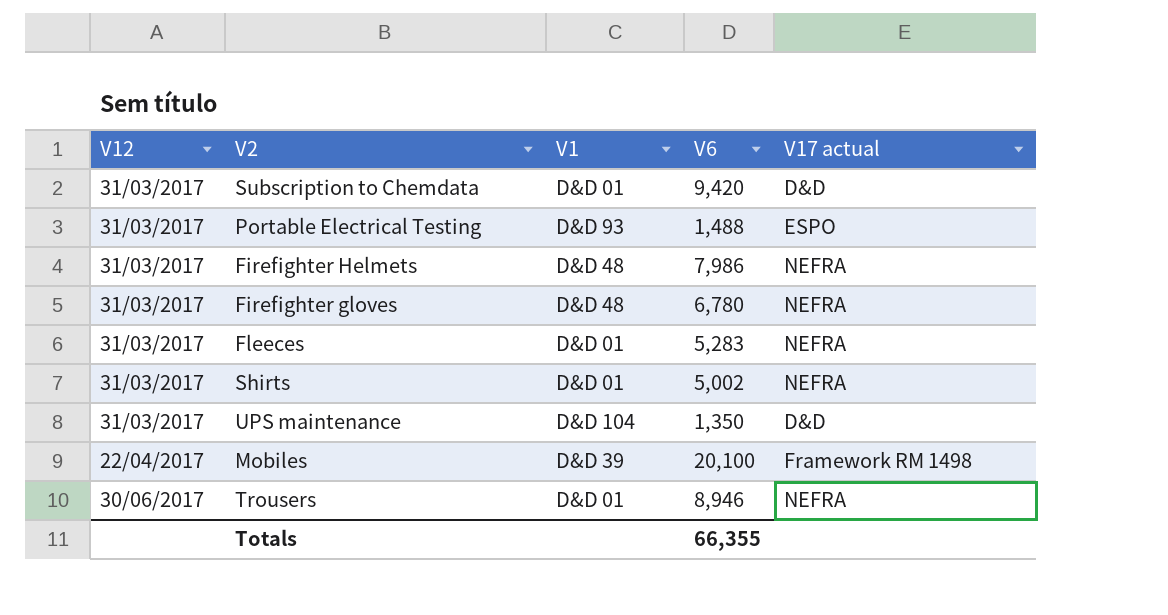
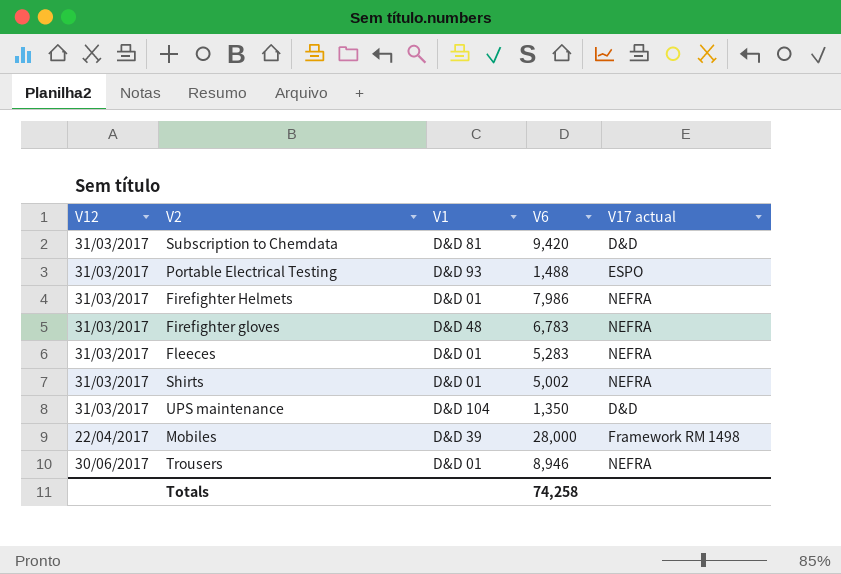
Subscription to Chemdata | V1: D&D 01 -> D&D 81
Firefighter Helmets | V1: D&D 48 -> D&D 01
Firefighter gloves | V6: 6,780 -> 6,783
Mobiles | V6: 20,100 -> 28,000
Totals | V6: 66,355 -> 74,258

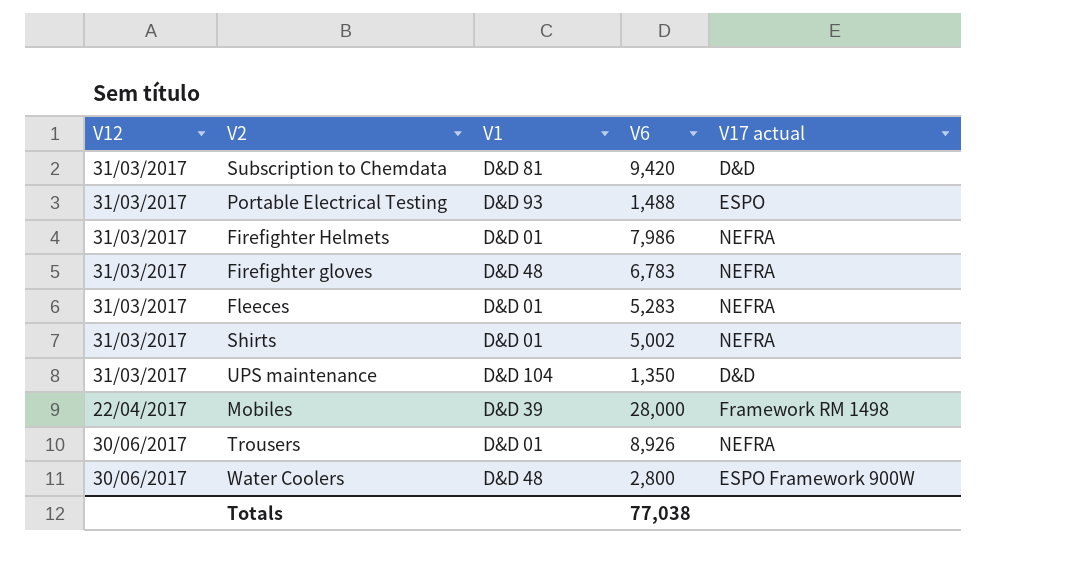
Trousers | V6: 8,946 -> 8,926
row Water Coolers: none -> 30/06/2017 | D&D 48 | 2,800 | ESPO Framework 900W
Totals | V6: 74,258 -> 77,038

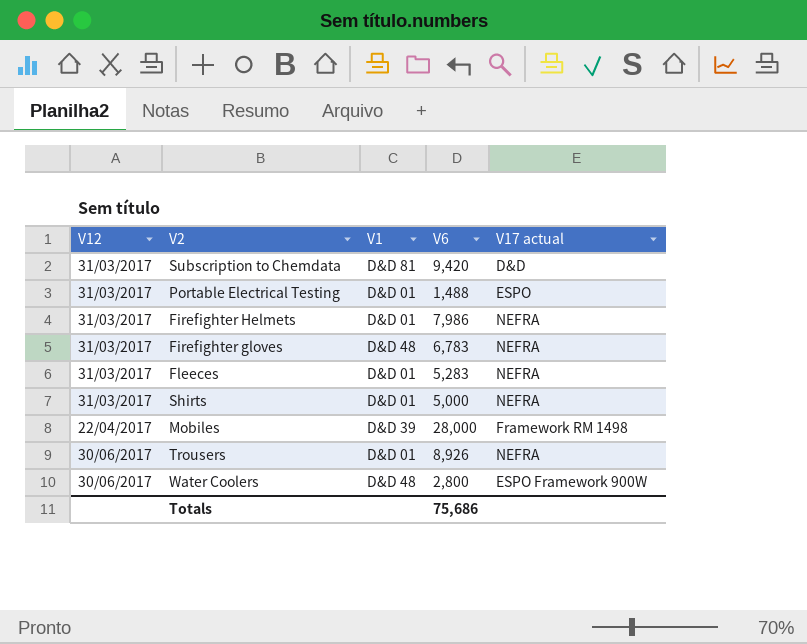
row UPS maintenance: 31/03/2017 | D&D 104 | 1,350 | D&D -> none
Portable Electrical Testing | V1: D&D 93 -> D&D 01
Shirts | V6: 5,002 -> 5,000
Totals | V6: 77,038 -> 75,686

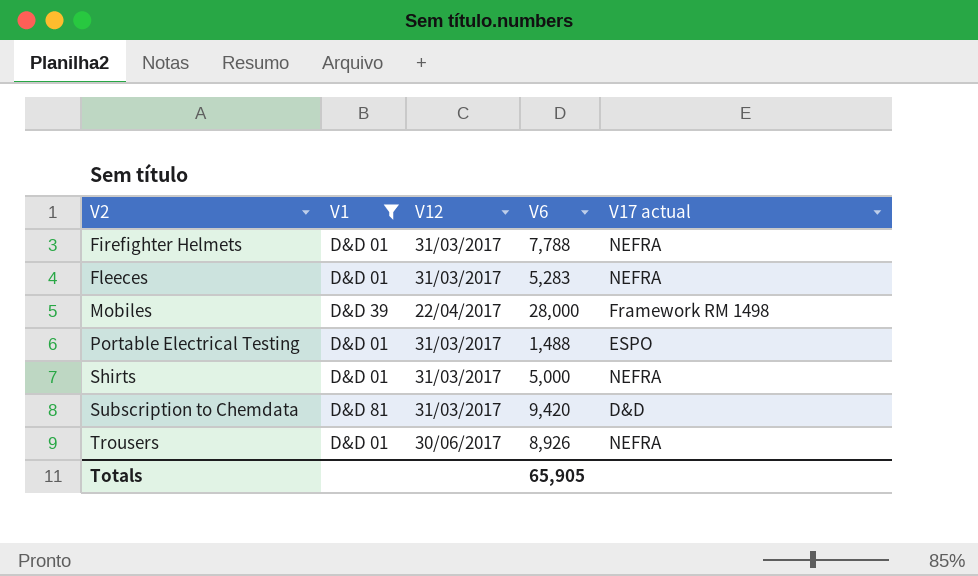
filter: none -> V1 != D&D 48
row order: V12 ascending -> V2 ascending
column V12 | position: 1 -> 3
Firefighter Helmets | V6: 7,986 -> 7,788
Totals | V6: 75,686 -> 65,905

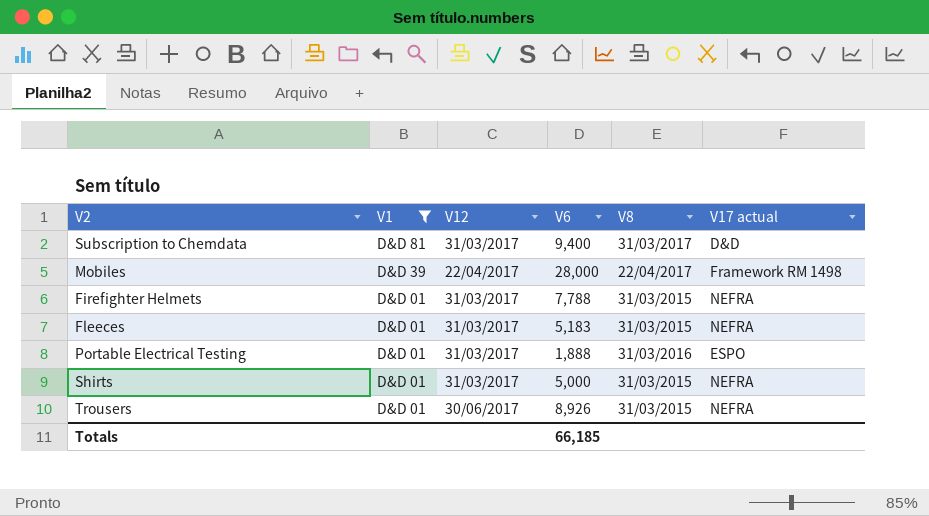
row order: V2 ascending -> V1 descending
column V8 | position: none -> 5
Subscription to Chemdata | V6: 9,420 -> 9,400
Fleeces | V6: 5,283 -> 5,183
Portable Electrical Testing | V6: 1,488 -> 1,888
Totals | V6: 65,905 -> 66,185

